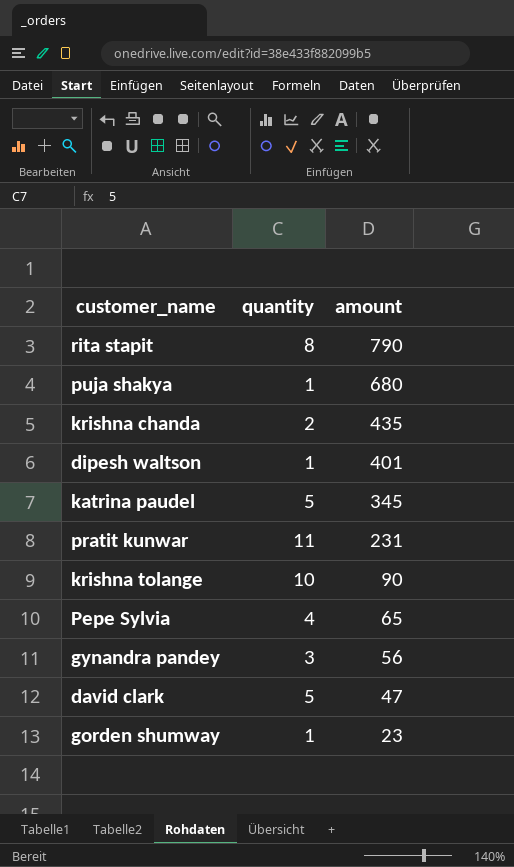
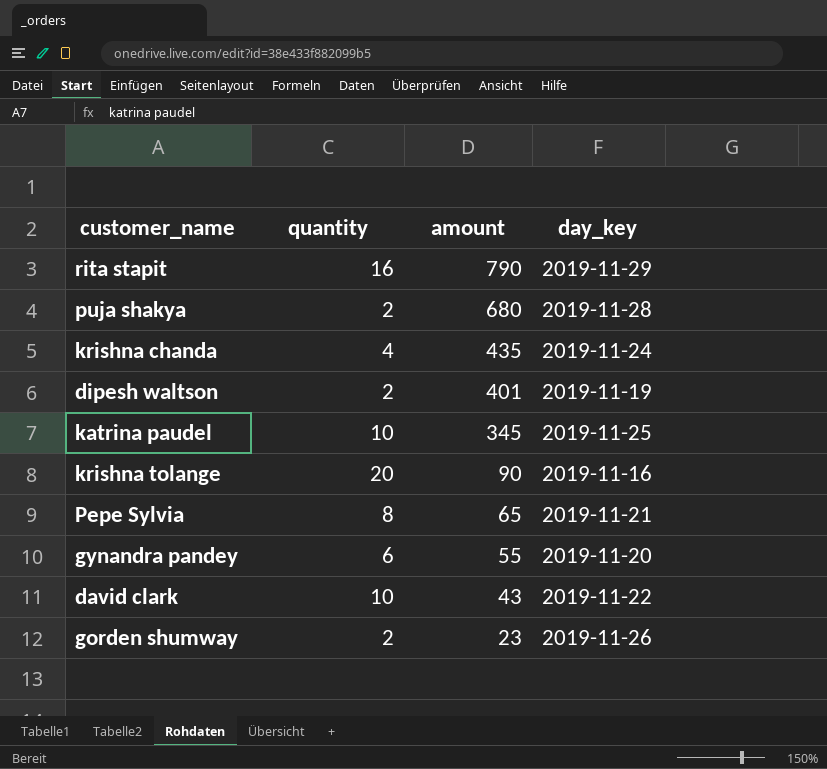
column day_key | position: none -> 4
row pratit kunwar: 11 | 231 -> none
rita stapit | quantity: 8 -> 16
puja shakya | quantity: 1 -> 2
krishna chanda | quantity: 2 -> 4
dipesh waltson | quantity: 1 -> 2
katrina paudel | quantity: 5 -> 10
krishna tolange | quantity: 10 -> 20
Pepe Sylvia | quantity: 4 -> 8
gynandra pandey | quantity: 3 -> 6
gynandra pandey | amount: 56 -> 55
david clark | quantity: 5 -> 10
david clark | amount: 47 -> 43
gorden shumway | quantity: 1 -> 2

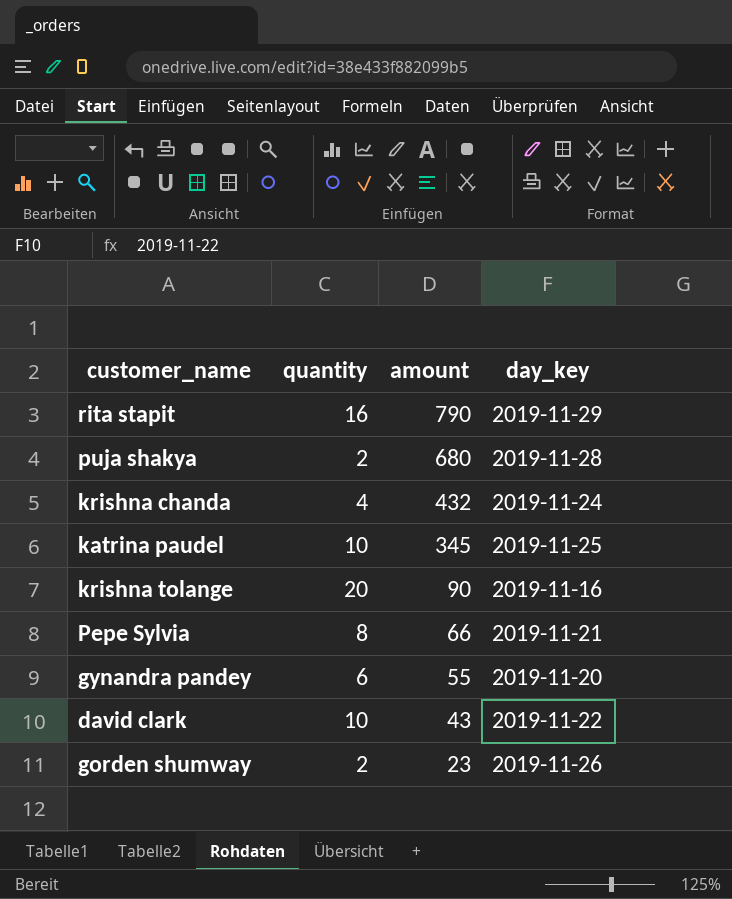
row dipesh waltson: 2 | 401 | 2019-11-19 -> none
krishna chanda | amount: 435 -> 432
Pepe Sylvia | amount: 65 -> 66

